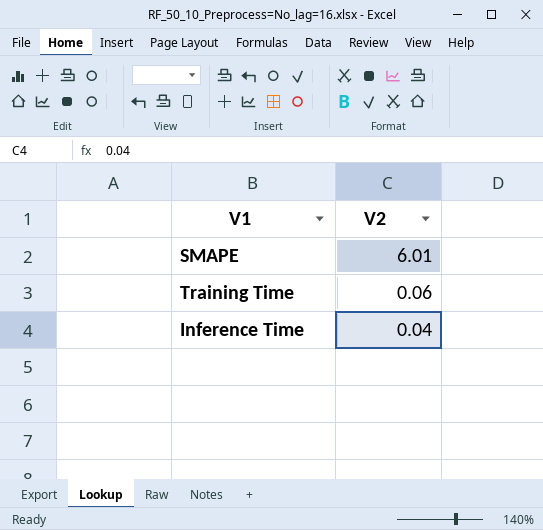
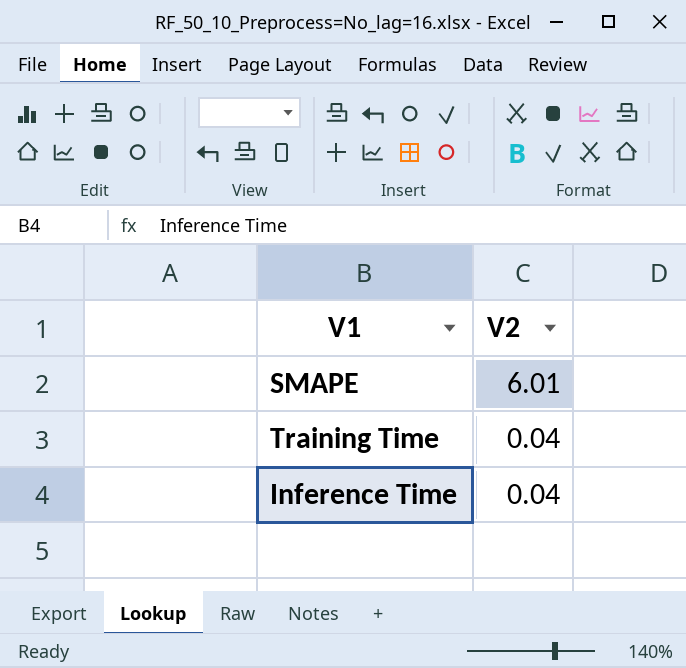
Training Time | V2: 0.06 -> 0.04

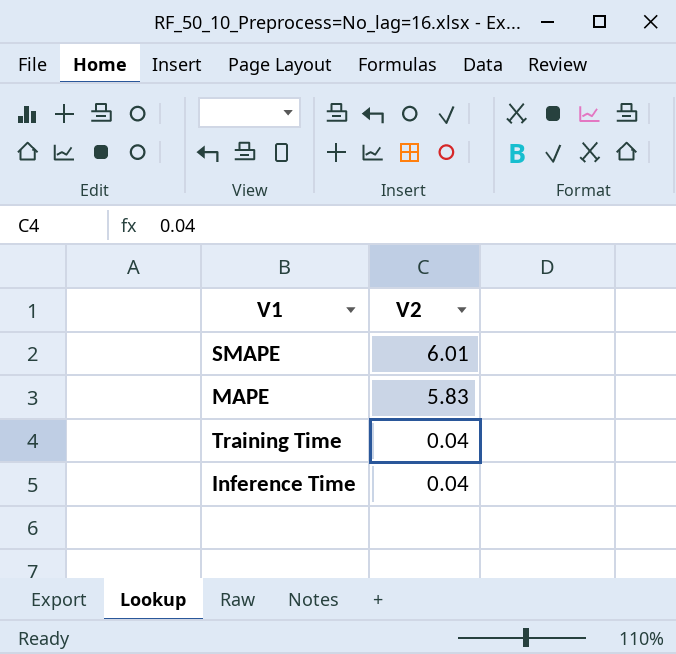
row MAPE: none -> 5.83

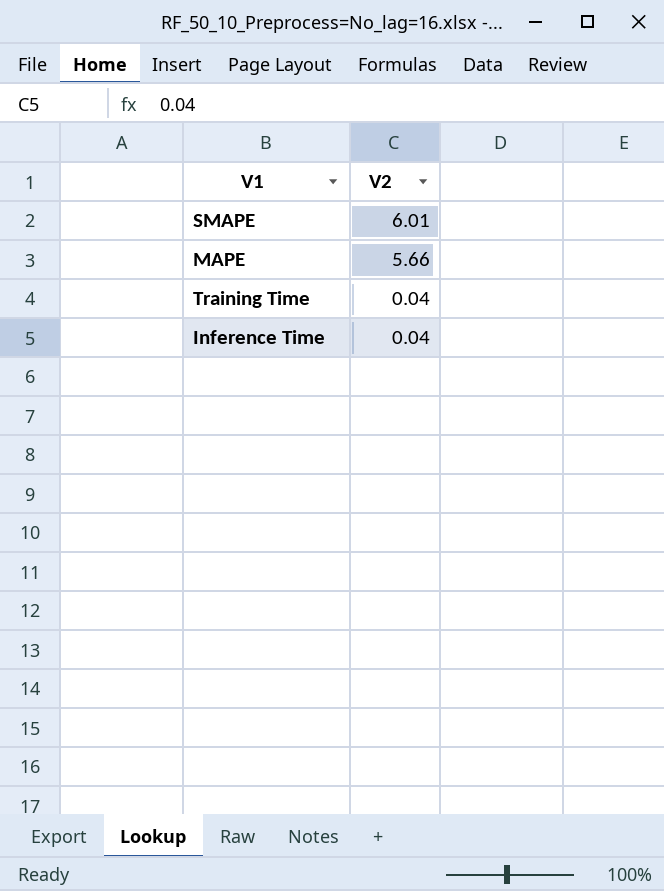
MAPE | V2: 5.83 -> 5.66

